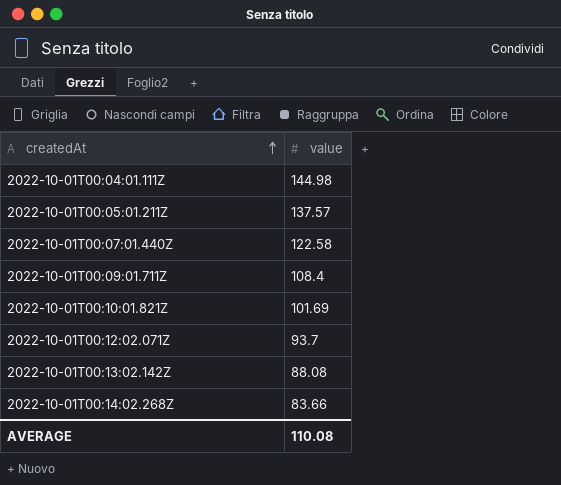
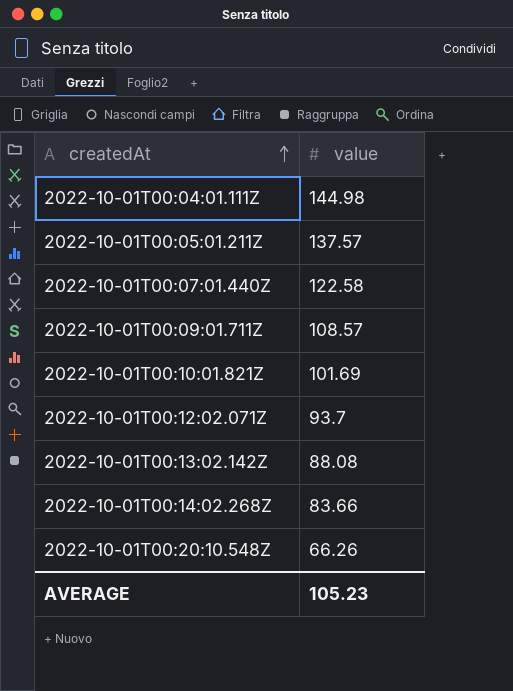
2022-10-01T00:09:01.711Z | value: 108.4 -> 108.57
row 2022-10-01T00:20:10.548Z: none -> 66.26
AVERAGE | value: 110.08 -> 105.23

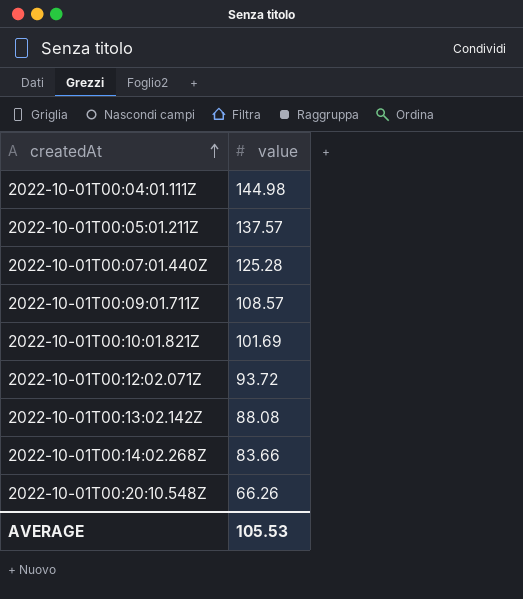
2022-10-01T00:07:01.440Z | value: 122.58 -> 125.28
2022-10-01T00:12:02.071Z | value: 93.7 -> 93.72
AVERAGE | value: 105.23 -> 105.53

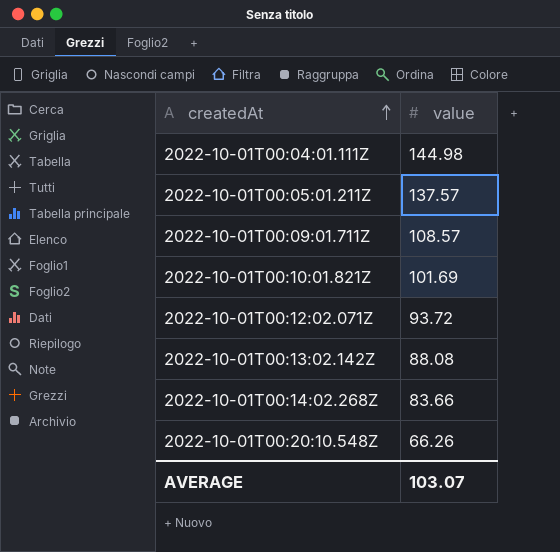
row 2022-10-01T00:07:01.440Z: 125.28 -> none
AVERAGE | value: 105.53 -> 103.07

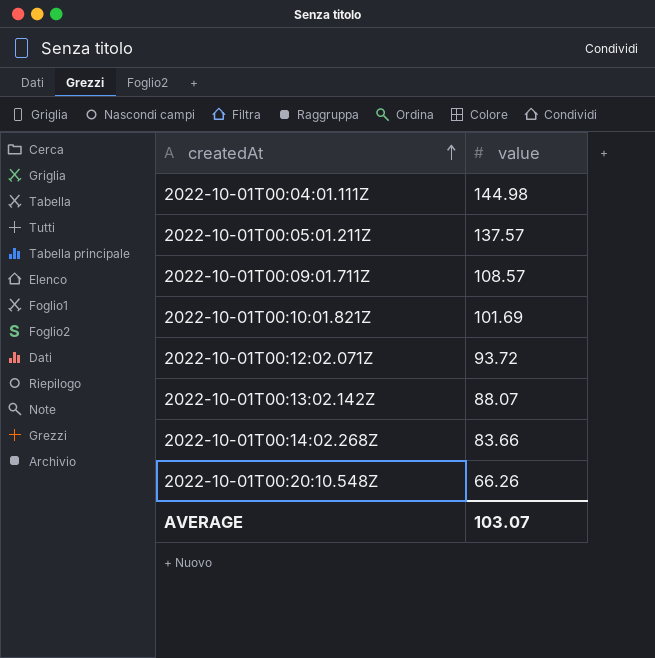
2022-10-01T00:13:02.142Z | value: 88.08 -> 88.07

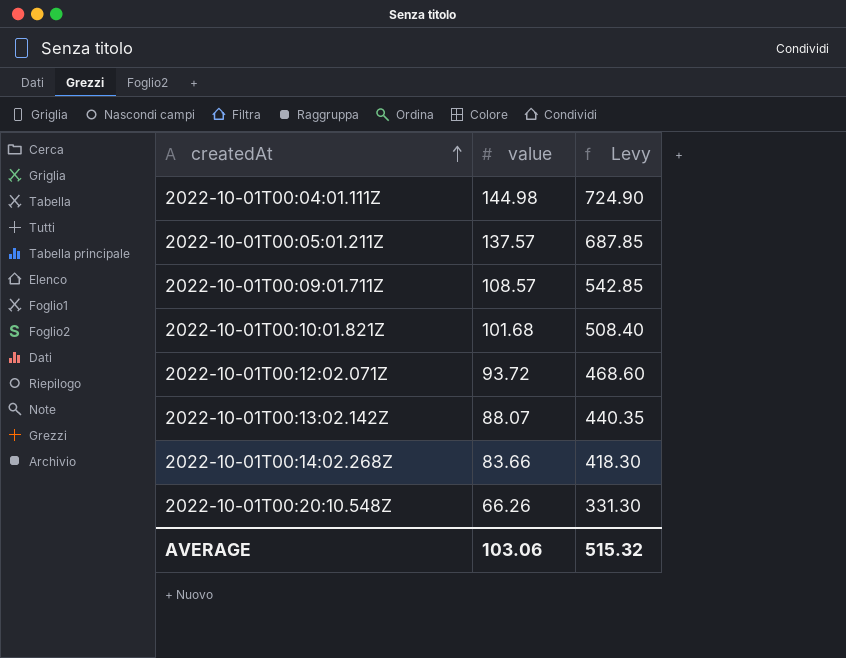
column Levy | formula: none -> [value] * 5
2022-10-01T00:10:01.821Z | value: 101.69 -> 101.68
AVERAGE | value: 103.07 -> 103.06

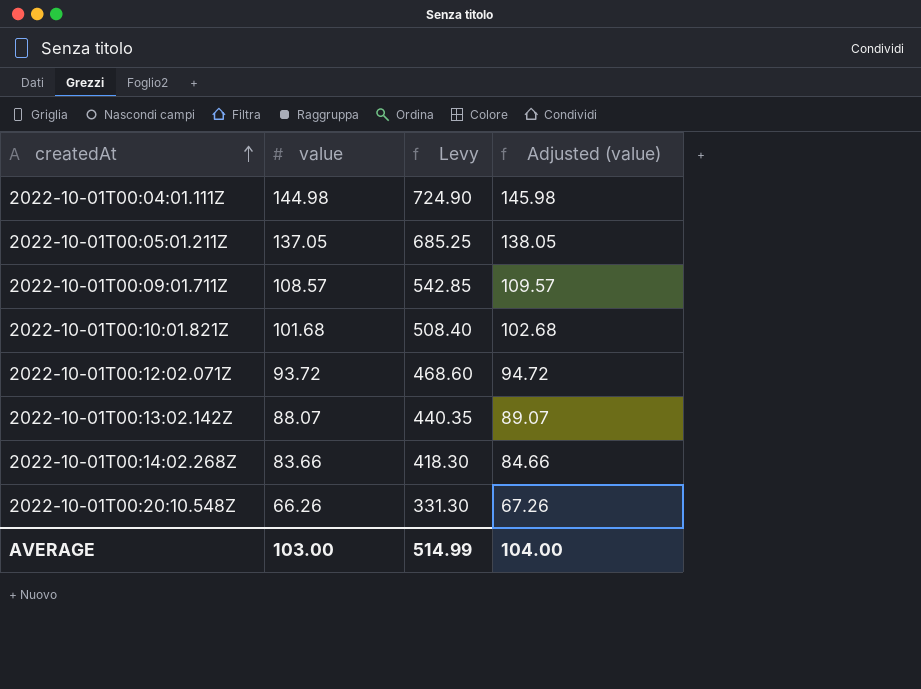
column Adjusted (value) | formula: none -> [value] + 1
2022-10-01T00:05:01.211Z | value: 137.57 -> 137.05
2022-10-01T00:05:01.211Z | Levy: 687.85 -> 685.25
AVERAGE | value: 103.06 -> 103.00
AVERAGE | Levy: 515.32 -> 514.99

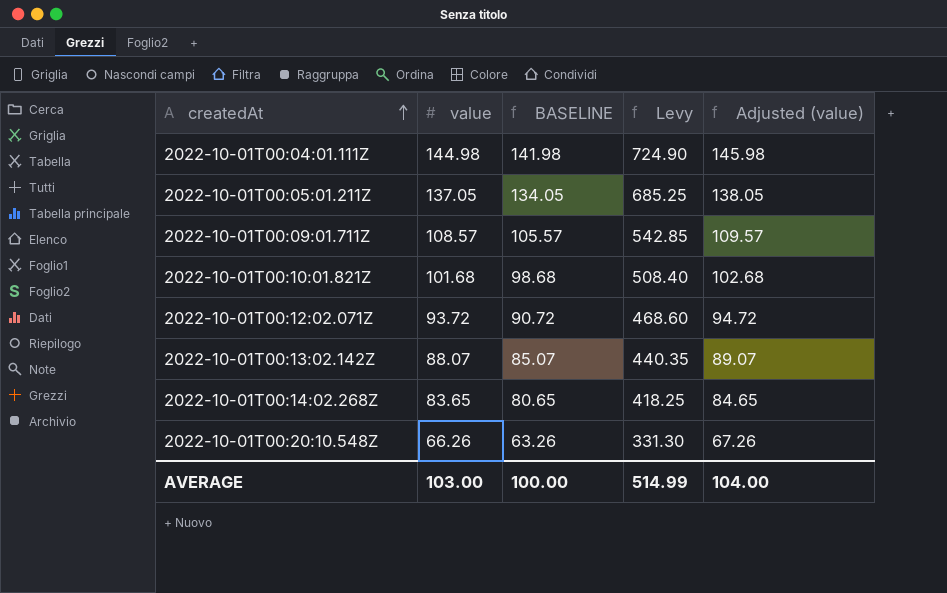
column BASELINE | formula: none -> [value] - 3
2022-10-01T00:14:02.268Z | value: 83.66 -> 83.65
2022-10-01T00:14:02.268Z | Levy: 418.30 -> 418.25
2022-10-01T00:14:02.268Z | Adjusted (value): 84.66 -> 84.65

